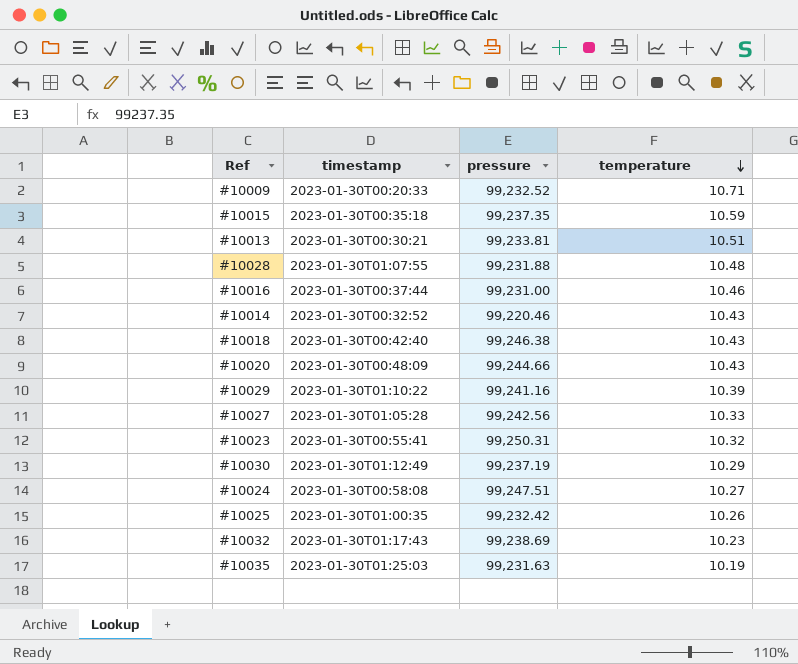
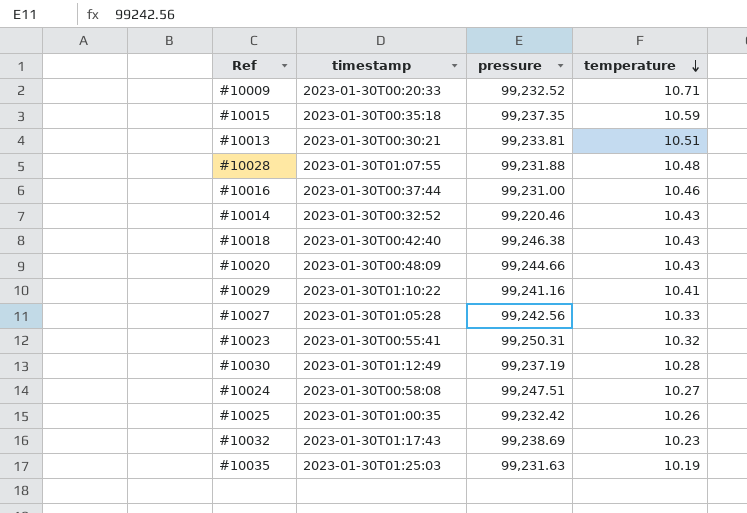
#10029 | temperature: 10.39 -> 10.41
#10030 | temperature: 10.29 -> 10.28

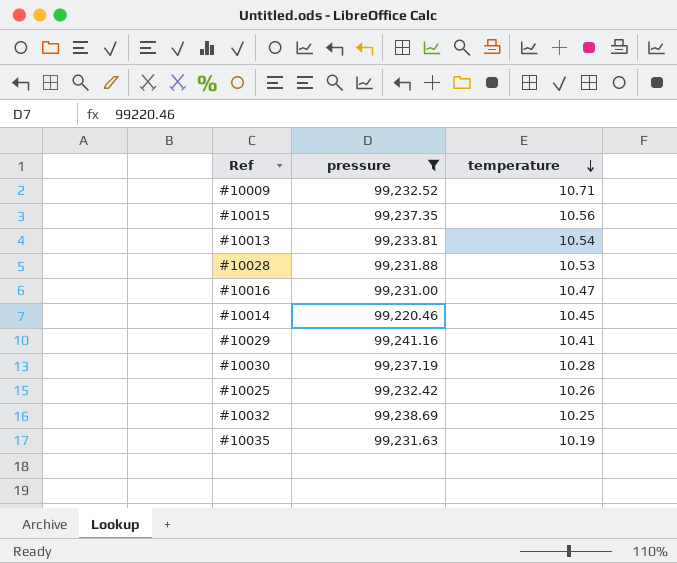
filter: none -> pressure <= 99,241.16
column timestamp | position: 2 -> none
#10015 | temperature: 10.59 -> 10.56
#10013 | temperature: 10.51 -> 10.54
#10028 | temperature: 10.48 -> 10.53
#10016 | temperature: 10.46 -> 10.47
#10014 | temperature: 10.43 -> 10.45
#10032 | temperature: 10.23 -> 10.25

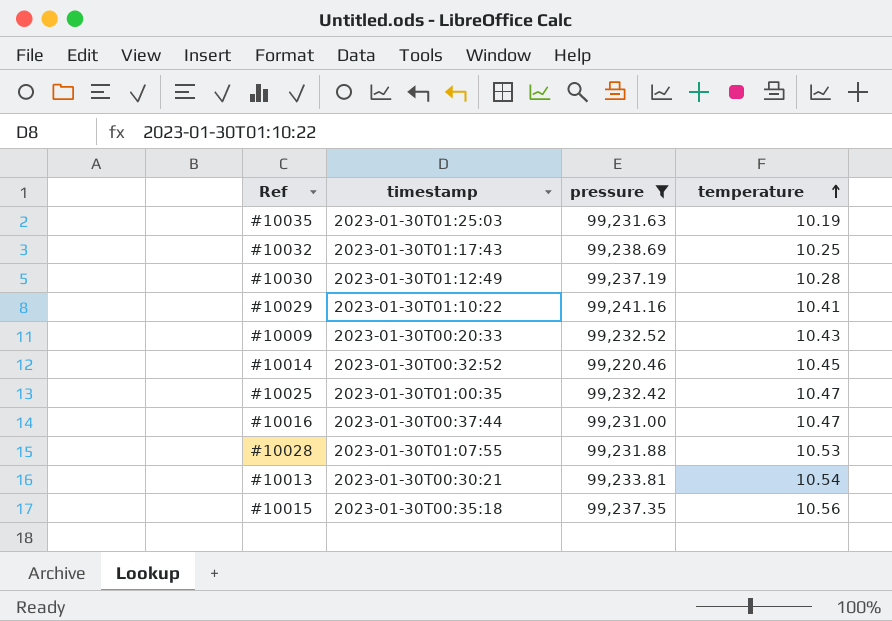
row order: temperature descending -> temperature ascending
column timestamp | position: none -> 2
#10009 | temperature: 10.71 -> 10.43
#10025 | temperature: 10.26 -> 10.47

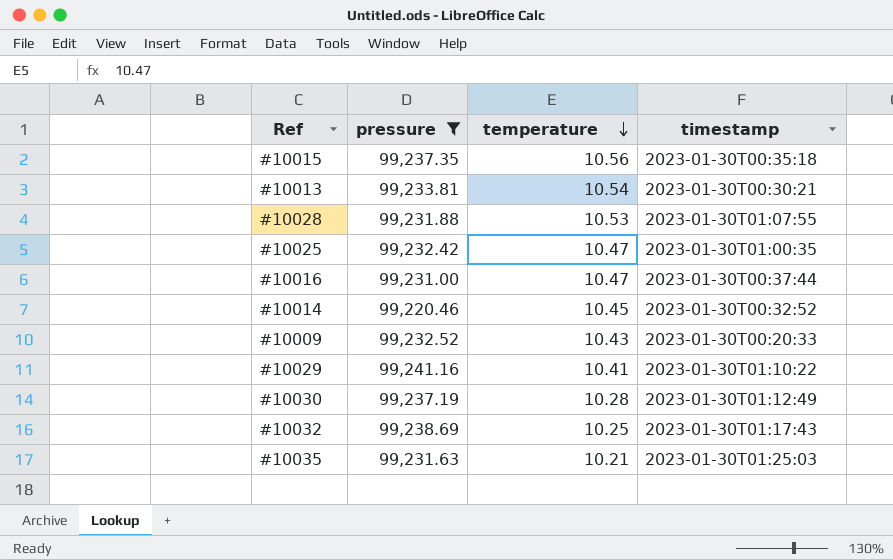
row order: temperature ascending -> temperature descending
column timestamp | position: 2 -> 4
#10035 | temperature: 10.19 -> 10.21

